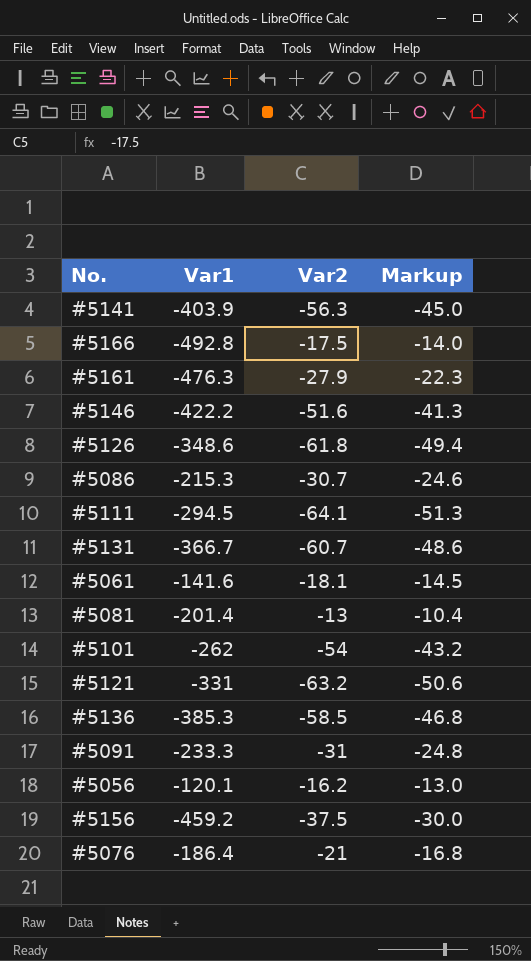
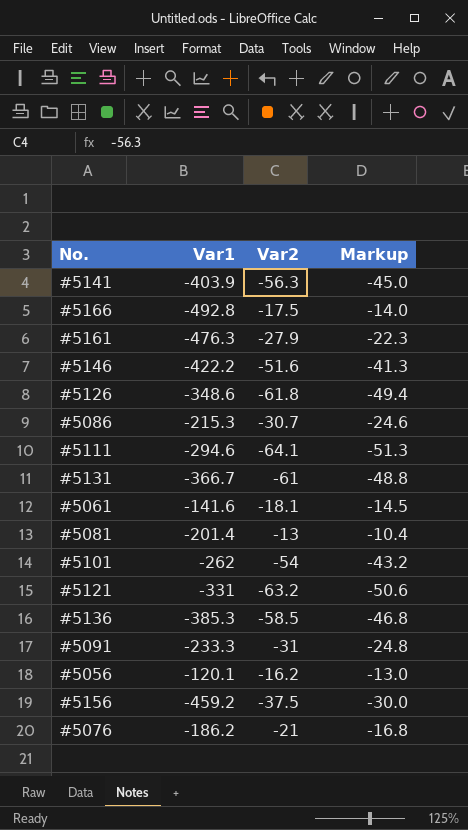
#5111 | Var1: -294.5 -> -294.6
#5131 | Var2: -60.7 -> -61
#5131 | Markup: -48.6 -> -48.8
#5076 | Var1: -186.4 -> -186.2

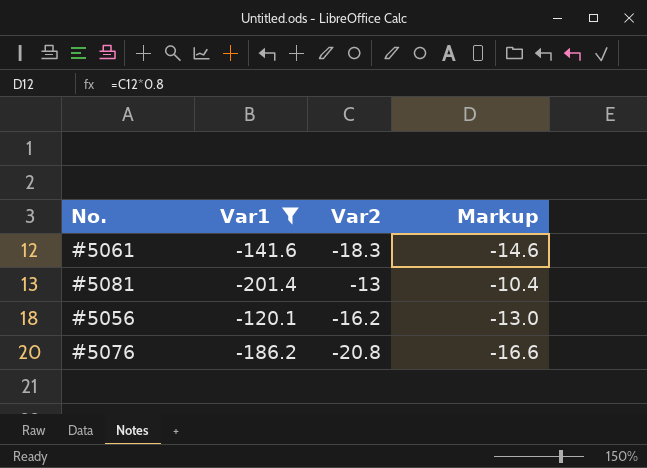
filter: none -> Var1 >= -201.4
#5061 | Var2: -18.1 -> -18.3
#5061 | Markup: -14.5 -> -14.6
#5076 | Var2: -21 -> -20.8
#5076 | Markup: -16.8 -> -16.6

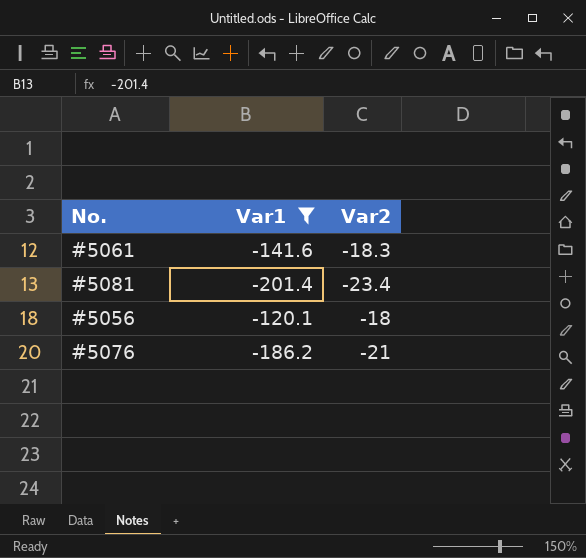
column Markup | formula: [Var2] * 0.8 -> none
#5081 | Var2: -13 -> -23.4
#5056 | Var2: -16.2 -> -18
#5076 | Var2: -20.8 -> -21

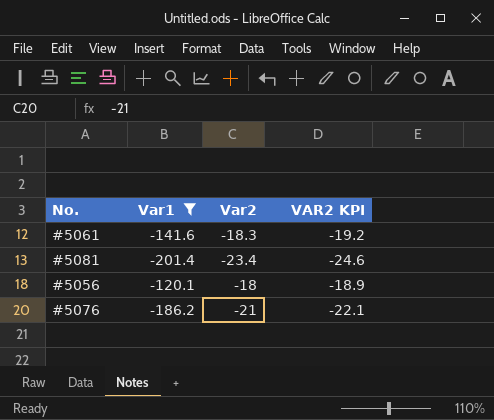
column VAR2 KPI | formula: none -> [Var2] * 1.05

